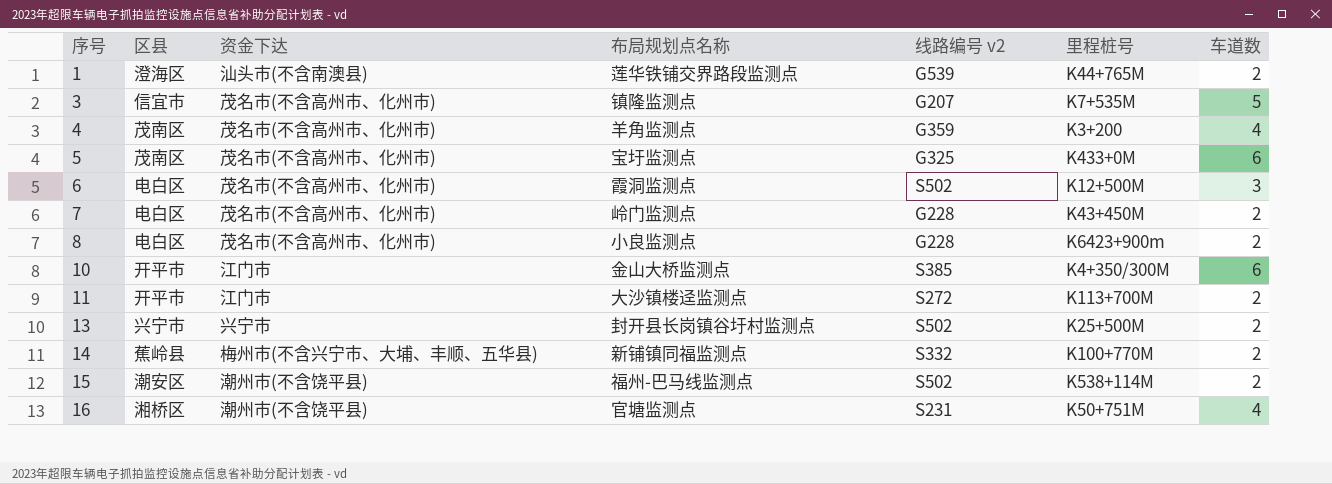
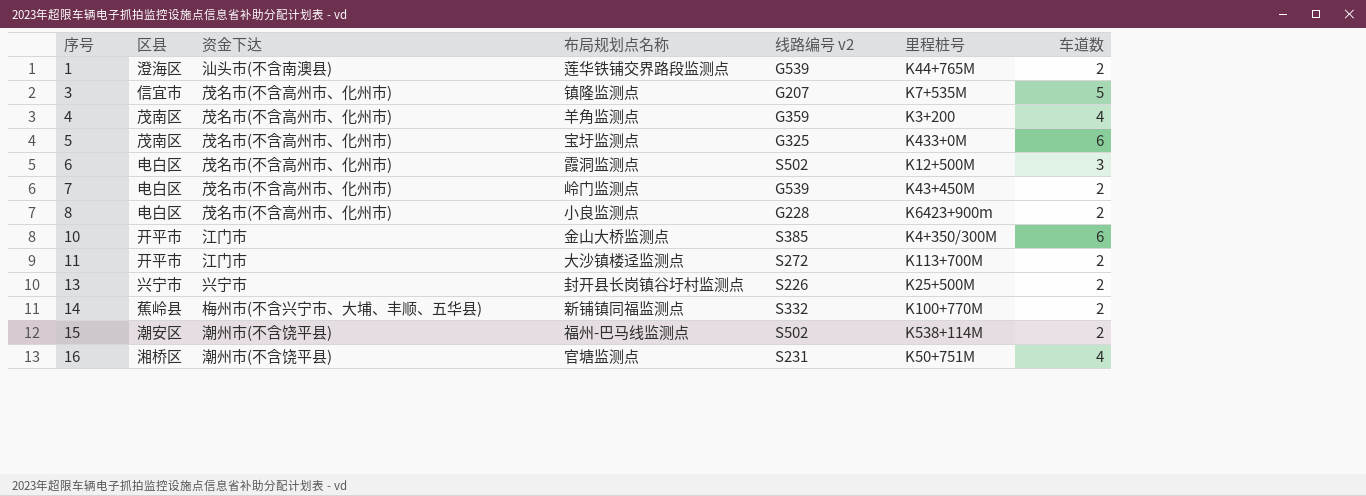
7 | 线路编号 v2: G228 -> G539
13 | 线路编号 v2: S502 -> S226

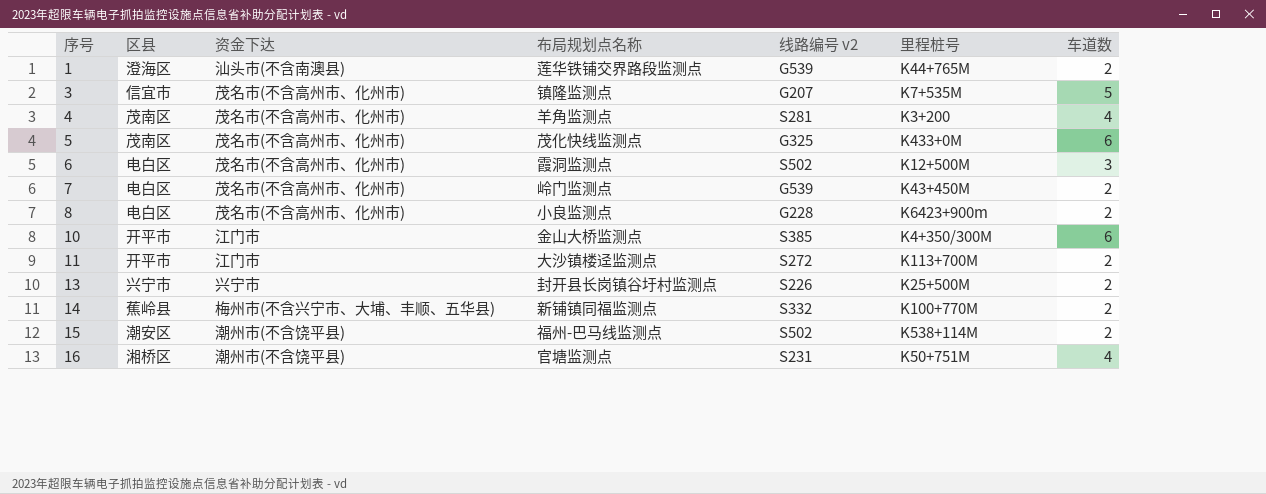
4 | 线路编号 v2: G359 -> S281
5 | 布局规划点名称: 宝圩监测点 -> 茂化快线监测点

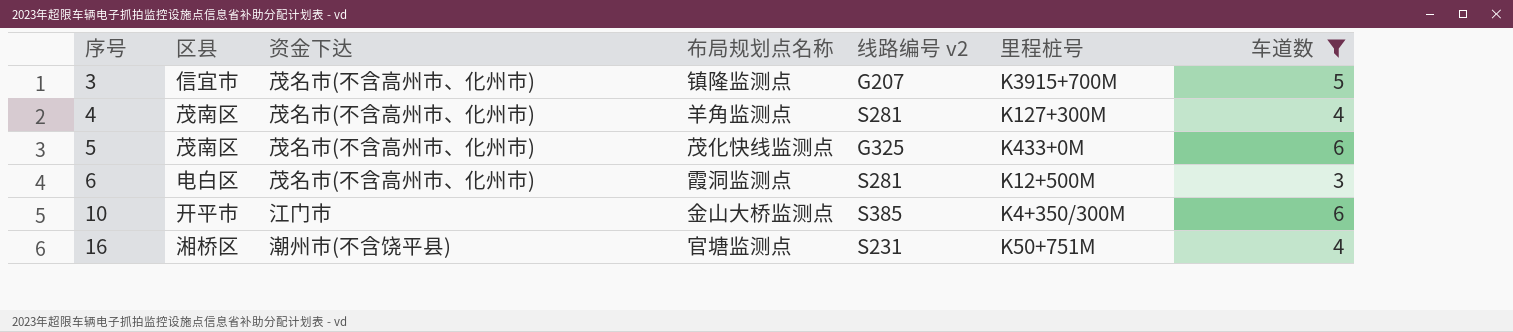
filter: none -> 车道数 != 2
3 | 里程桩号: K7+535M -> K3915+700M
4 | 里程桩号: K3+200 -> K127+300M
6 | 线路编号 v2: S502 -> S281

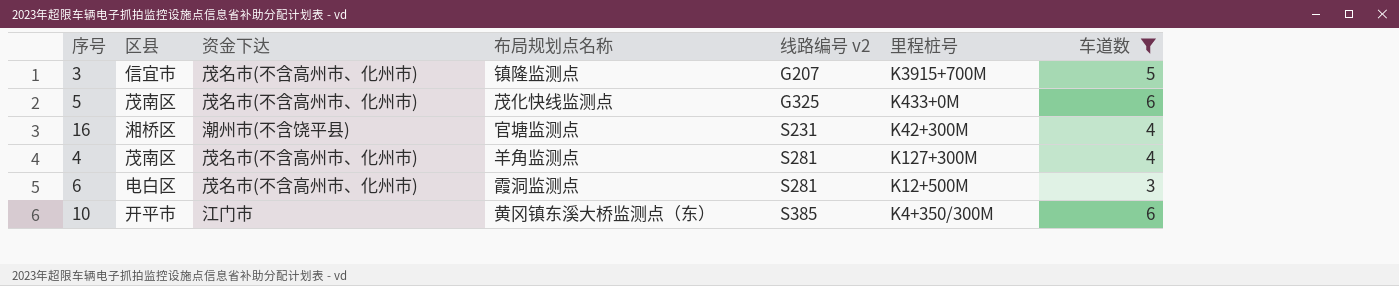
row order: 序号 ascending -> 线路编号 v2 ascending
16 | 里程桩号: K50+751M -> K42+300M
10 | 布局规划点名称: 金山大桥监测点 -> 黄冈镇东溪大桥监测点（东）

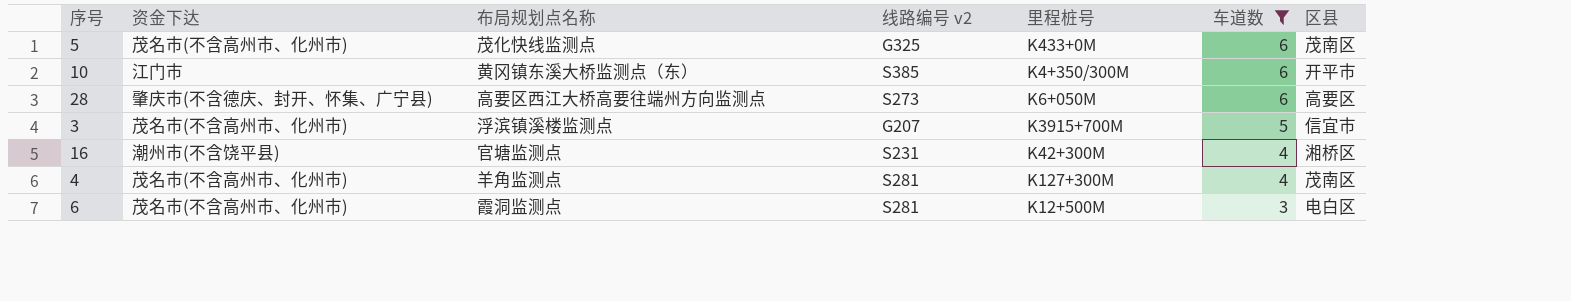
row order: 线路编号 v2 ascending -> 车道数 descending
column 区县 | position: 2 -> 7
row 28: none -> 肇庆市(不含德庆、封开、怀集、广宁县) | 高要区西江大桥高要往端州方向监测点 | S273 | K6+050M | 6 | 高要区
3 | 布局规划点名称: 镇隆监测点 -> 浮滨镇溪楼监测点

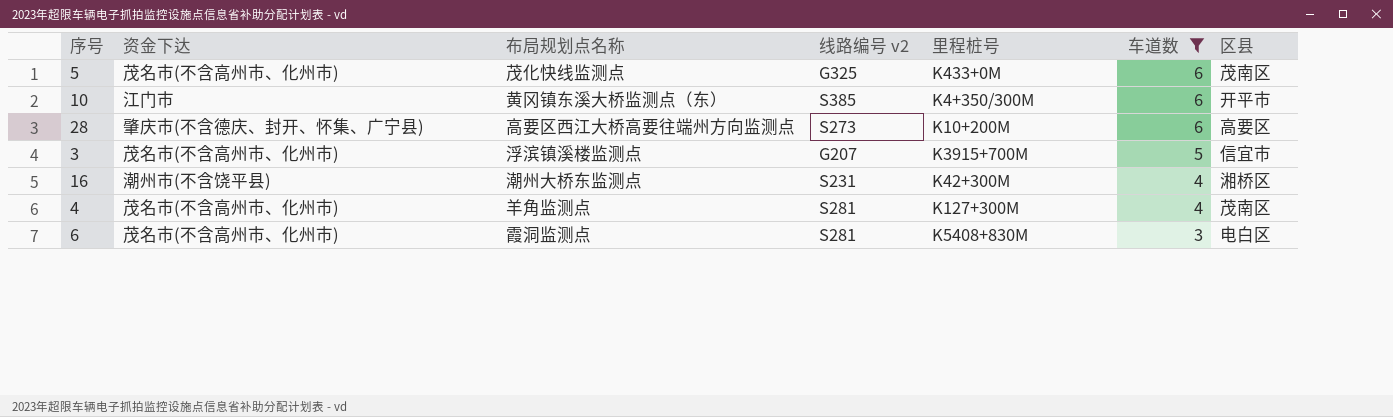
28 | 里程桩号: K6+050M -> K10+200M
16 | 布局规划点名称: 官塘监测点 -> 潮州大桥东监测点
6 | 里程桩号: K12+500M -> K5408+830M

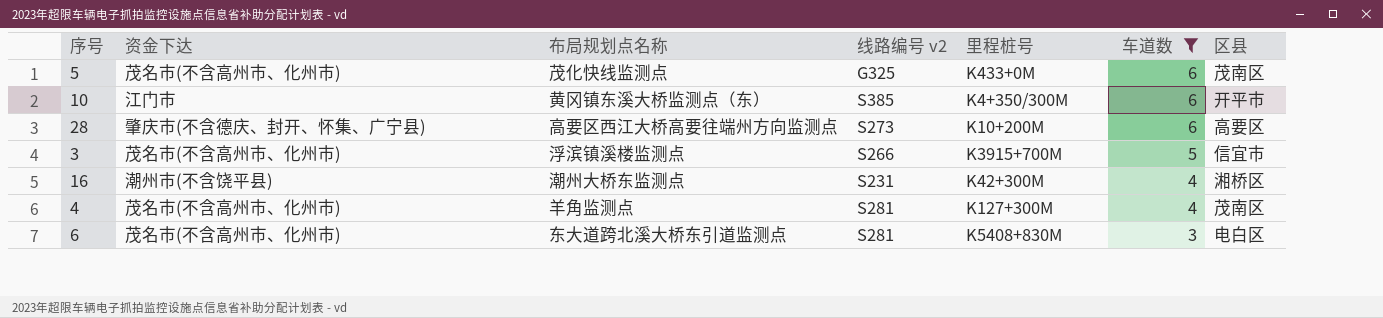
3 | 线路编号 v2: G207 -> S266
6 | 布局规划点名称: 霞洞监测点 -> 东大道跨北溪大桥东引道监测点

